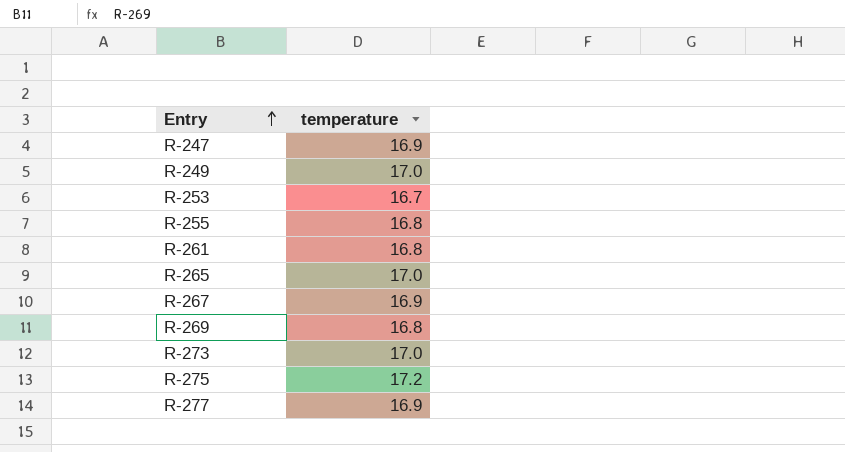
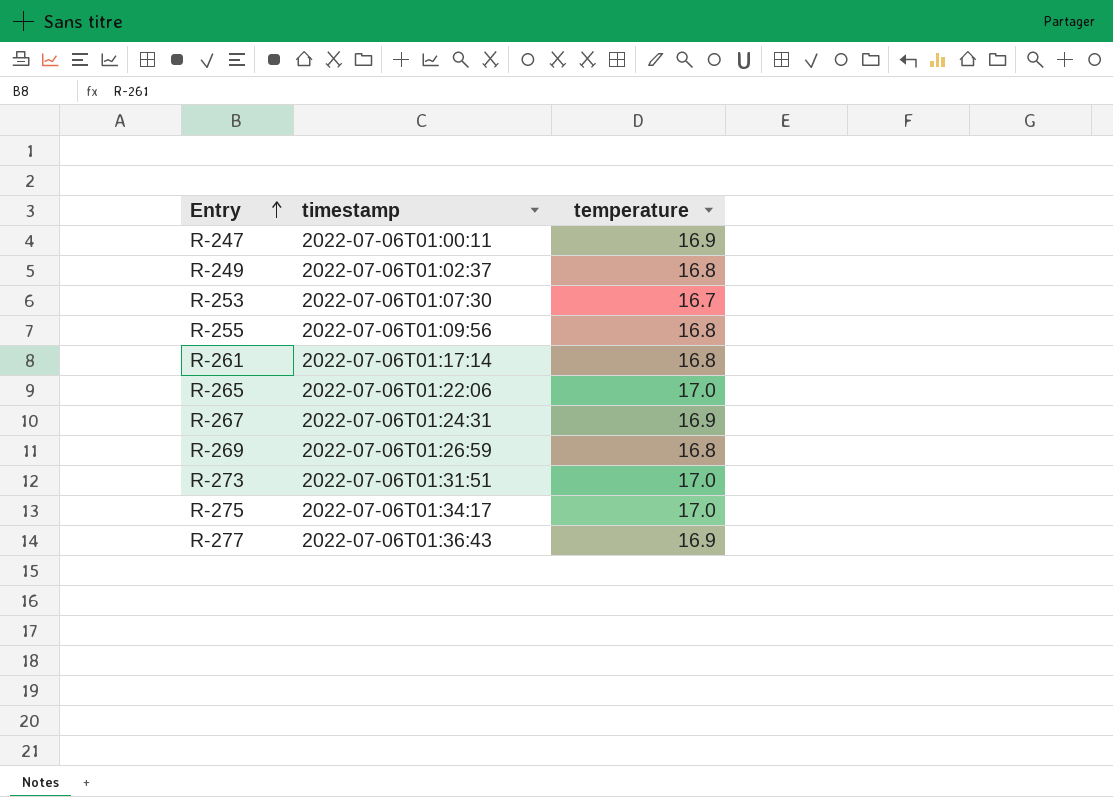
column timestamp | position: none -> 2
R-249 | temperature: 17.0 -> 16.8
R-275 | temperature: 17.2 -> 17.0

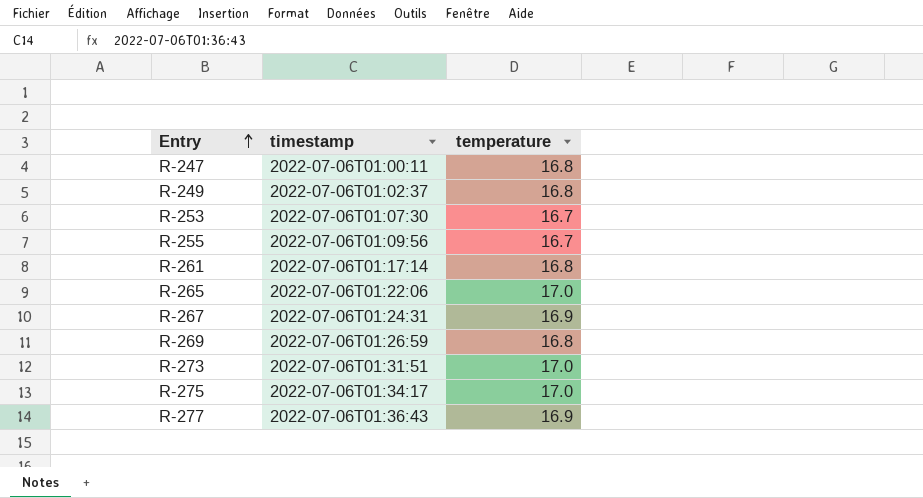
R-247 | temperature: 16.9 -> 16.8
R-255 | temperature: 16.8 -> 16.7

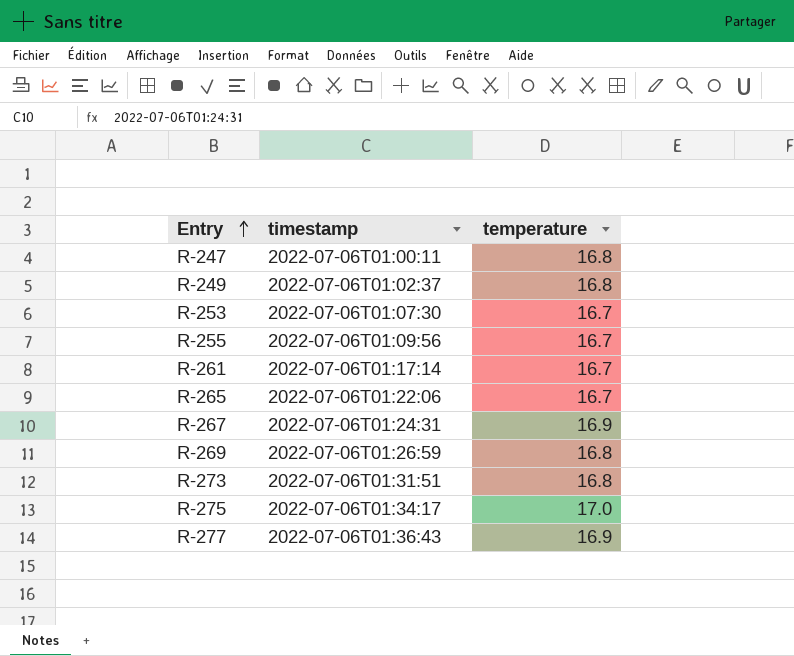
R-261 | temperature: 16.8 -> 16.7
R-265 | temperature: 17.0 -> 16.7
R-273 | temperature: 17.0 -> 16.8

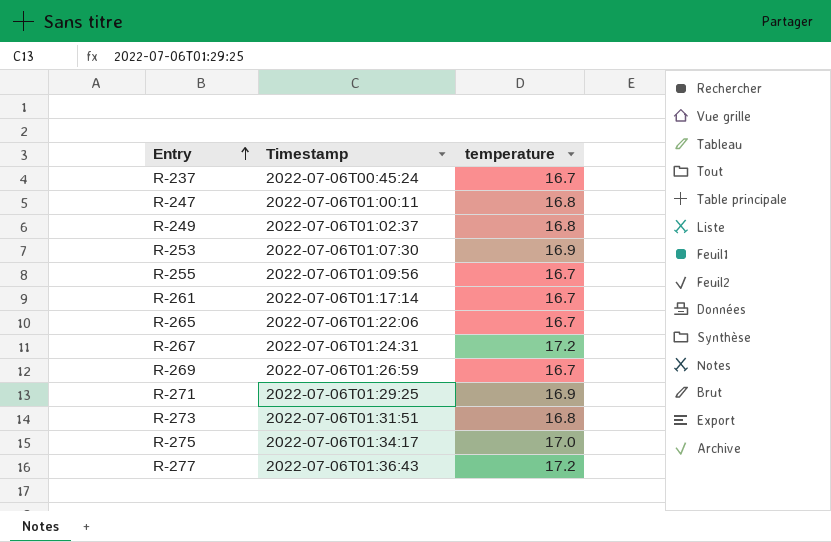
column name: timestamp -> Timestamp
row R-237: none -> 2022-07-06T00:45:24 | 16.7
R-253 | temperature: 16.7 -> 16.9
R-267 | temperature: 16.9 -> 17.2
R-269 | temperature: 16.8 -> 16.7
row R-271: none -> 2022-07-06T01:29:25 | 16.9
R-277 | temperature: 16.9 -> 17.2

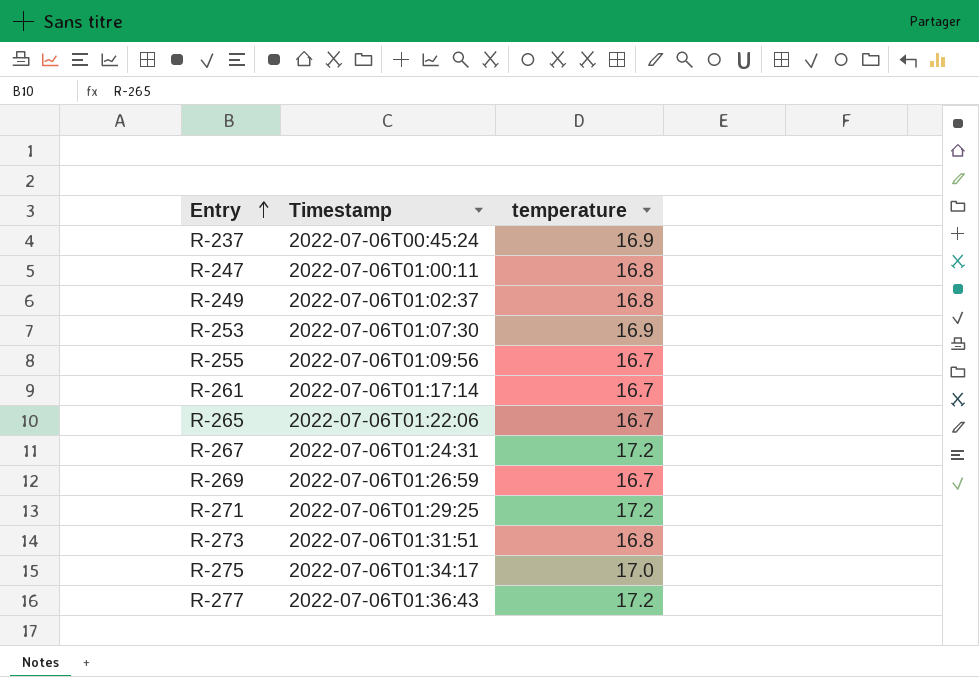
R-237 | temperature: 16.7 -> 16.9
R-271 | temperature: 16.9 -> 17.2

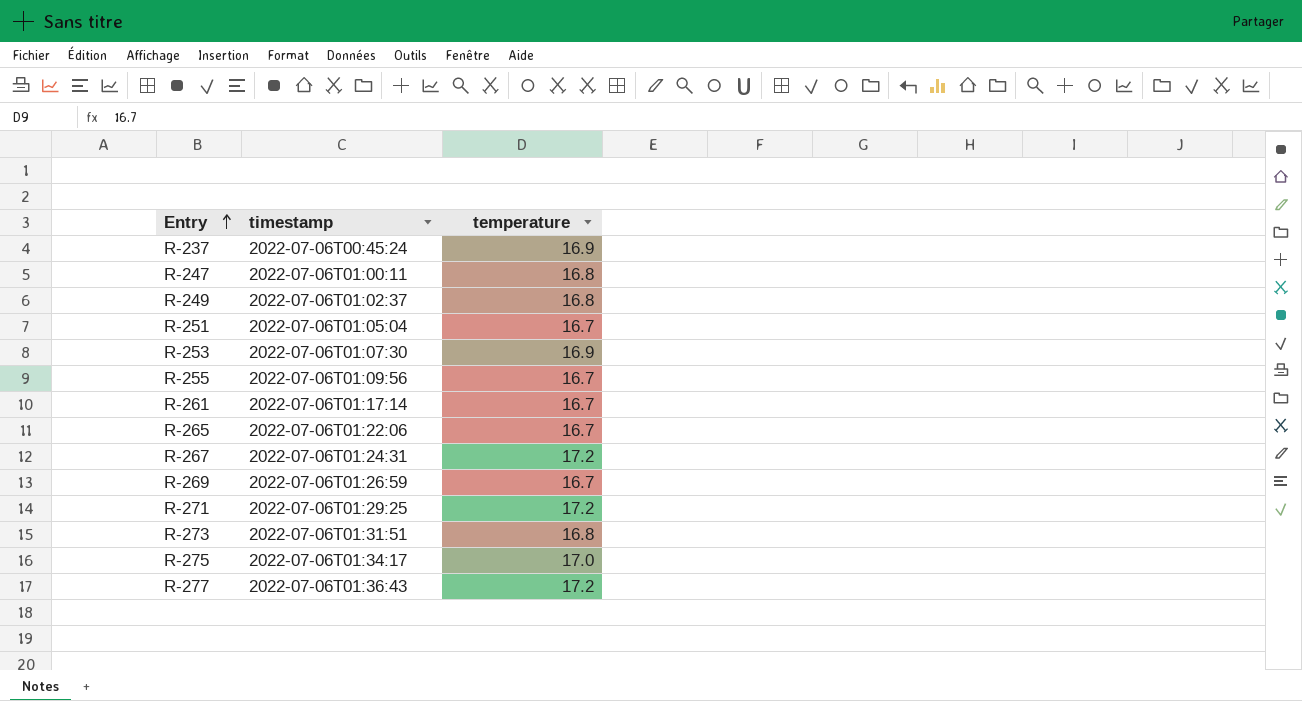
column name: Timestamp -> timestamp
row R-251: none -> 2022-07-06T01:05:04 | 16.7

